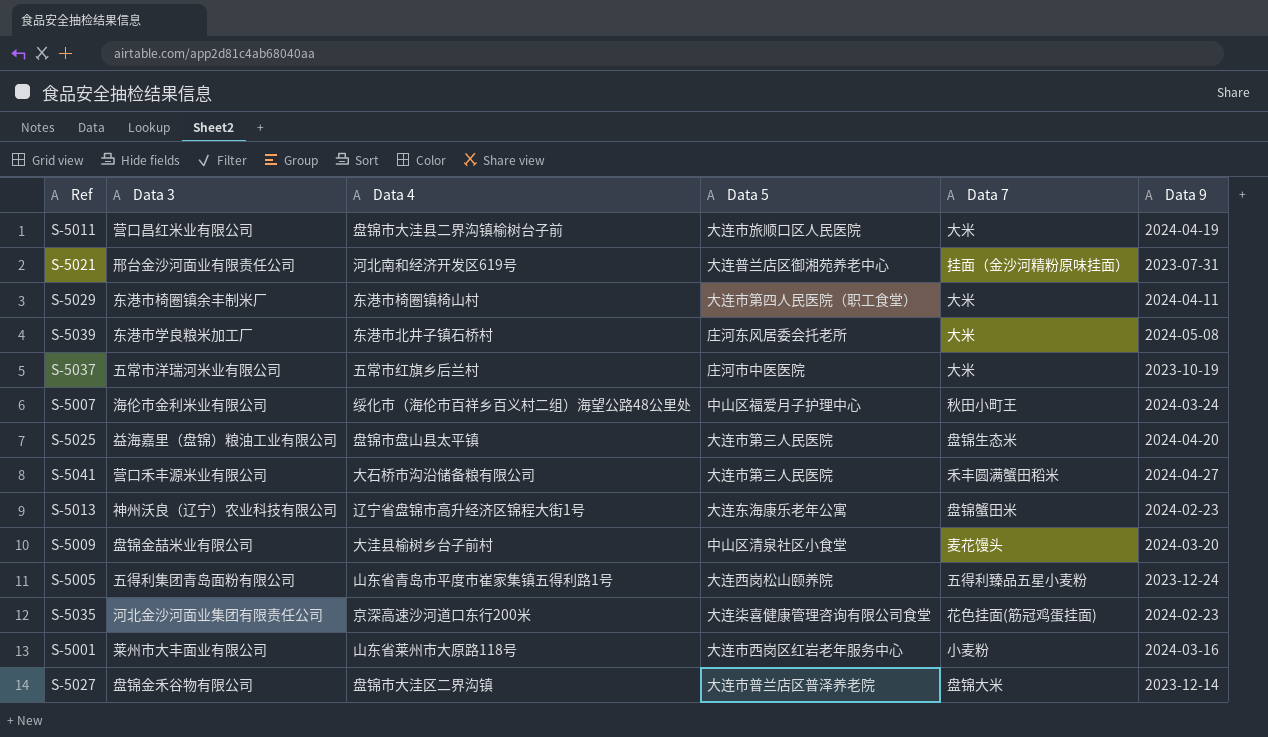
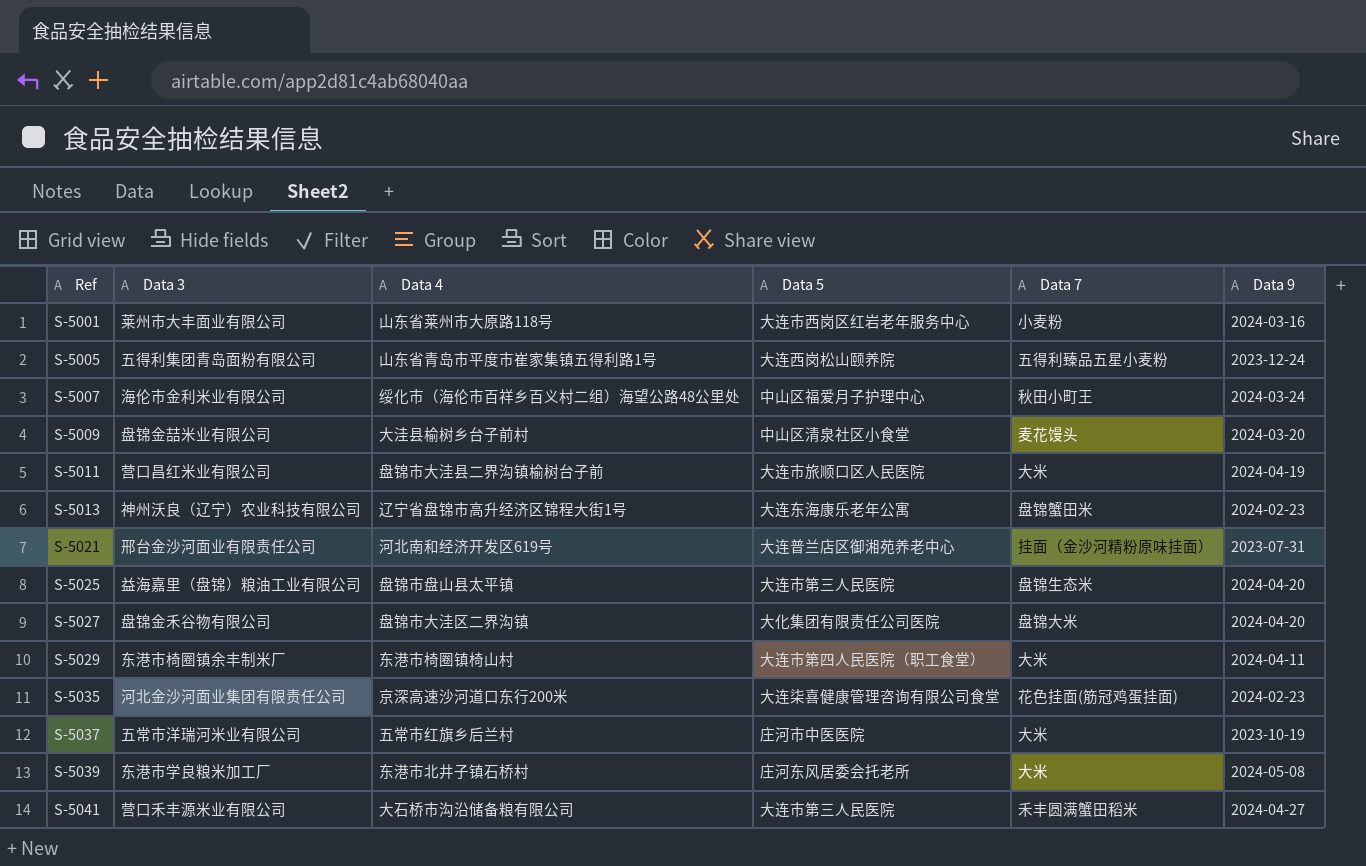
row order: none -> Ref ascending
S-5027 | Data 5: 大连市普兰店区普泽养老院 -> 大化集团有限责任公司医院
S-5027 | Data 9: 2023-12-14 -> 2024-04-20

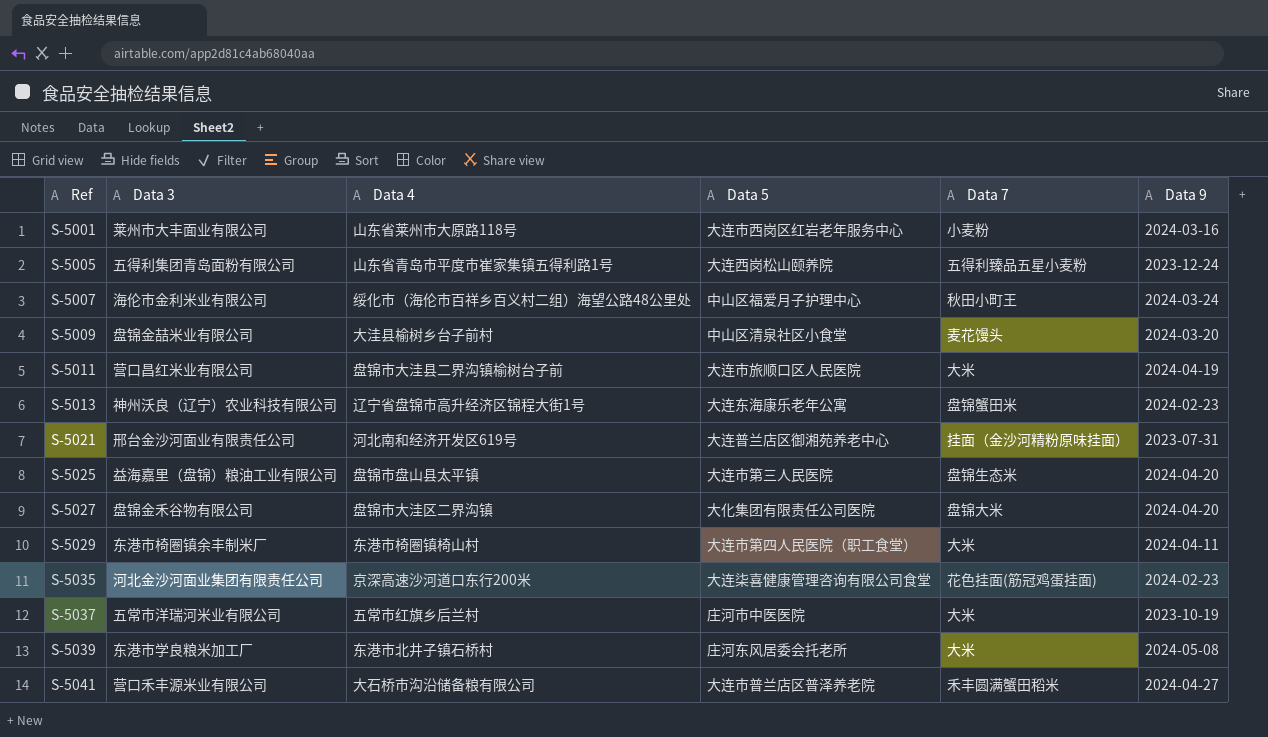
S-5041 | Data 5: 大连市第三人民医院 -> 大连市普兰店区普泽养老院

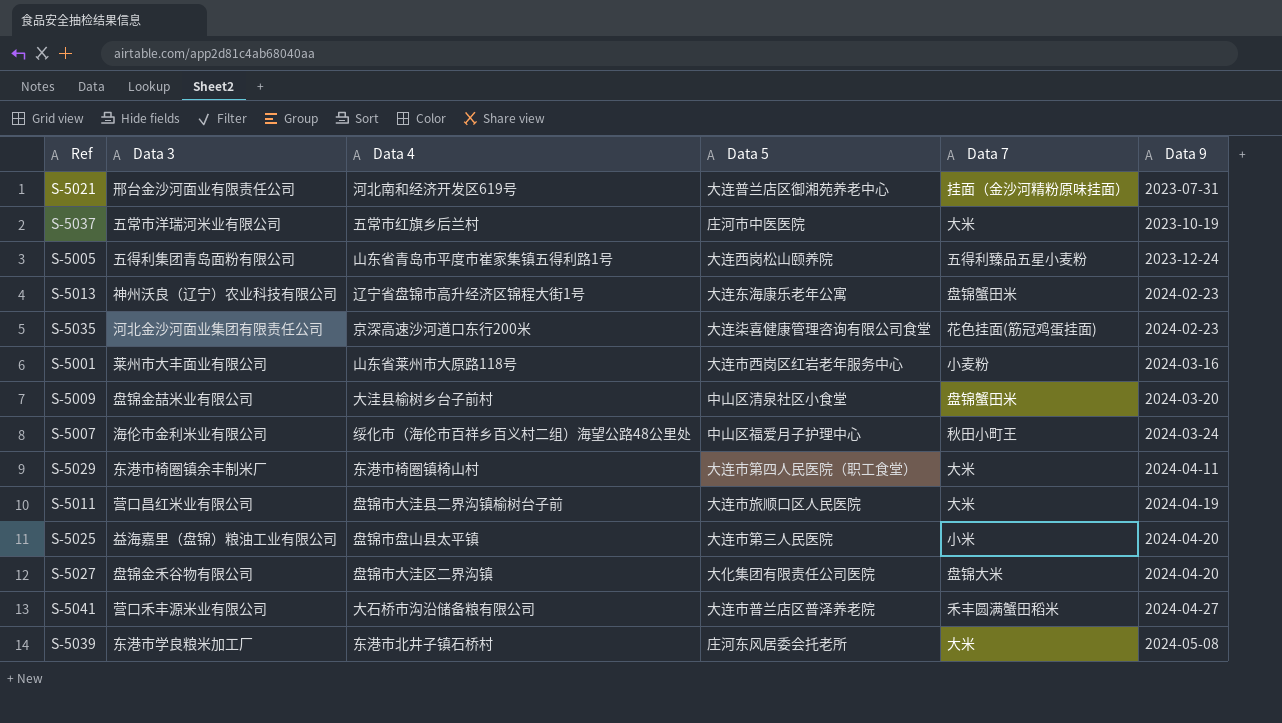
row order: Ref ascending -> Data 9 ascending
S-5009 | Data 7: 麦花馒头 -> 盘锦蟹田米
S-5025 | Data 7: 盘锦生态米 -> 小米

